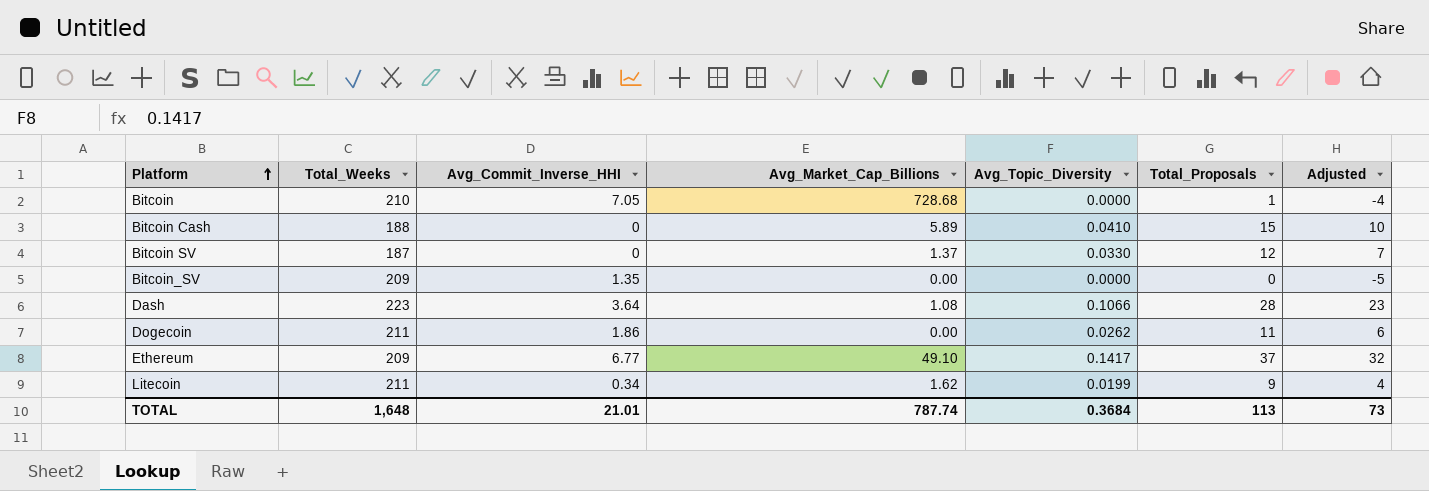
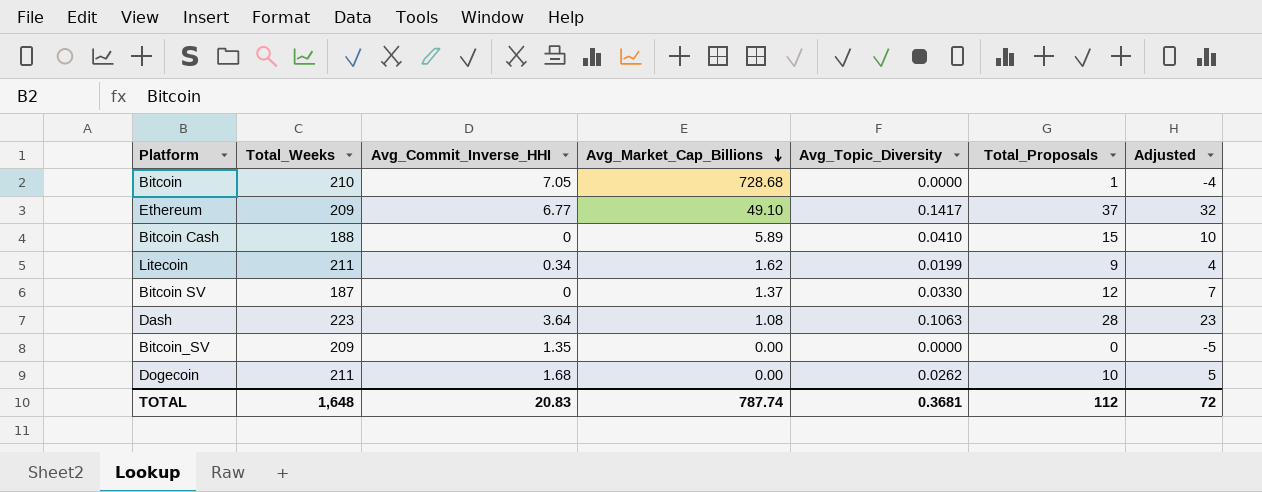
row order: Platform ascending -> Avg_Market_Cap_Billions descending
Dash | Avg_Topic_Diversity: 0.1066 -> 0.1063
Dogecoin | Avg_Commit_Inverse_HHI: 1.86 -> 1.68
Dogecoin | Total_Proposals: 11 -> 10
Dogecoin | Adjusted: 6 -> 5
TOTAL | Avg_Commit_Inverse_HHI: 21.01 -> 20.83
TOTAL | Avg_Topic_Diversity: 0.3684 -> 0.3681
TOTAL | Total_Proposals: 113 -> 112
TOTAL | Adjusted: 73 -> 72

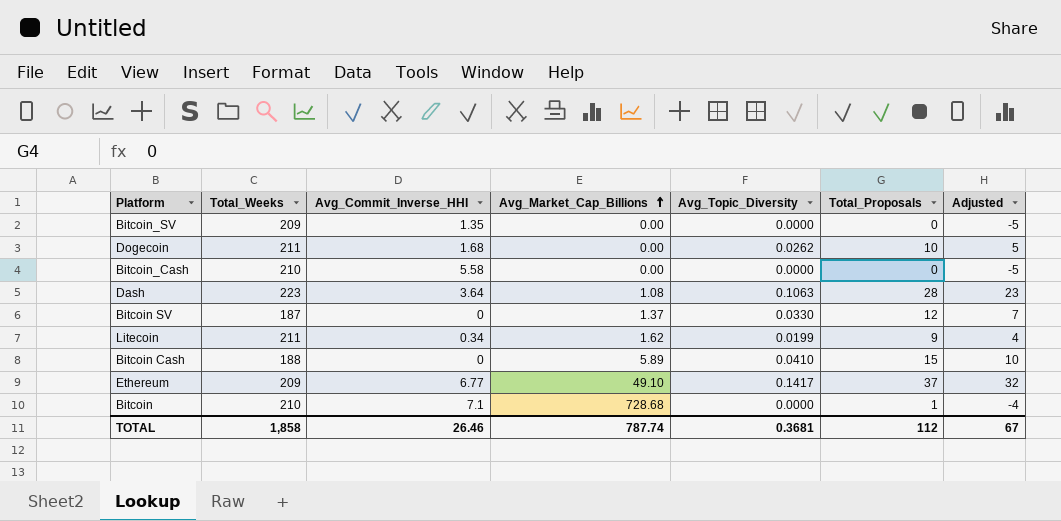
row order: Avg_Market_Cap_Billions descending -> Avg_Market_Cap_Billions ascending
row Bitcoin_Cash: none -> 210 | 5.58 | 0.00 | 0.0000 | 0 | -5
Bitcoin | Avg_Commit_Inverse_HHI: 7.05 -> 7.1
TOTAL | Total_Weeks: 1,648 -> 1,858
TOTAL | Avg_Commit_Inverse_HHI: 20.83 -> 26.46
TOTAL | Adjusted: 72 -> 67

